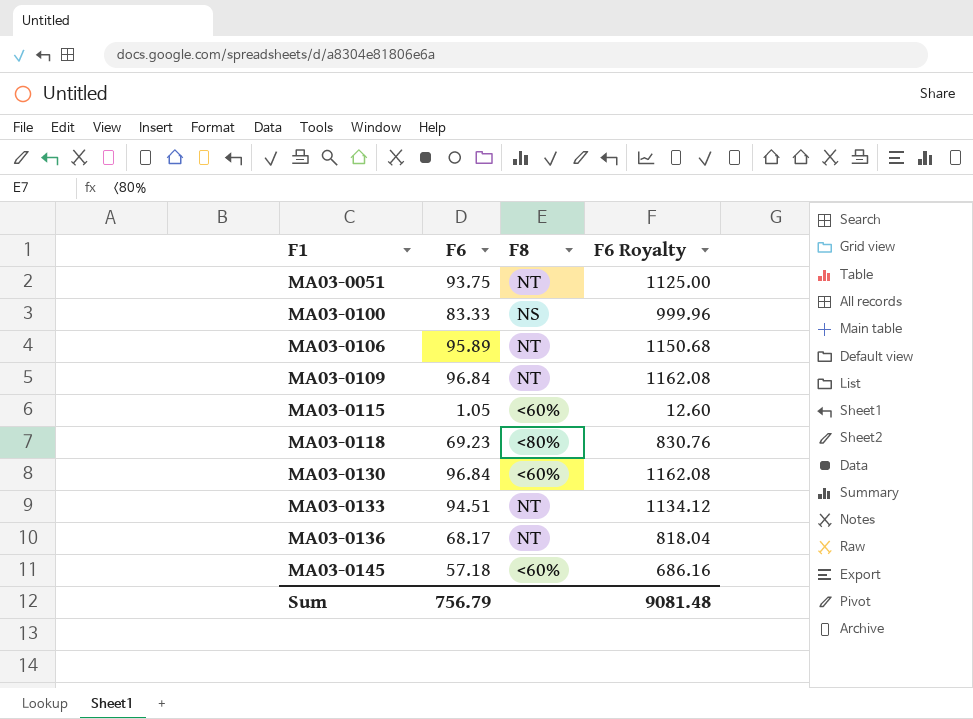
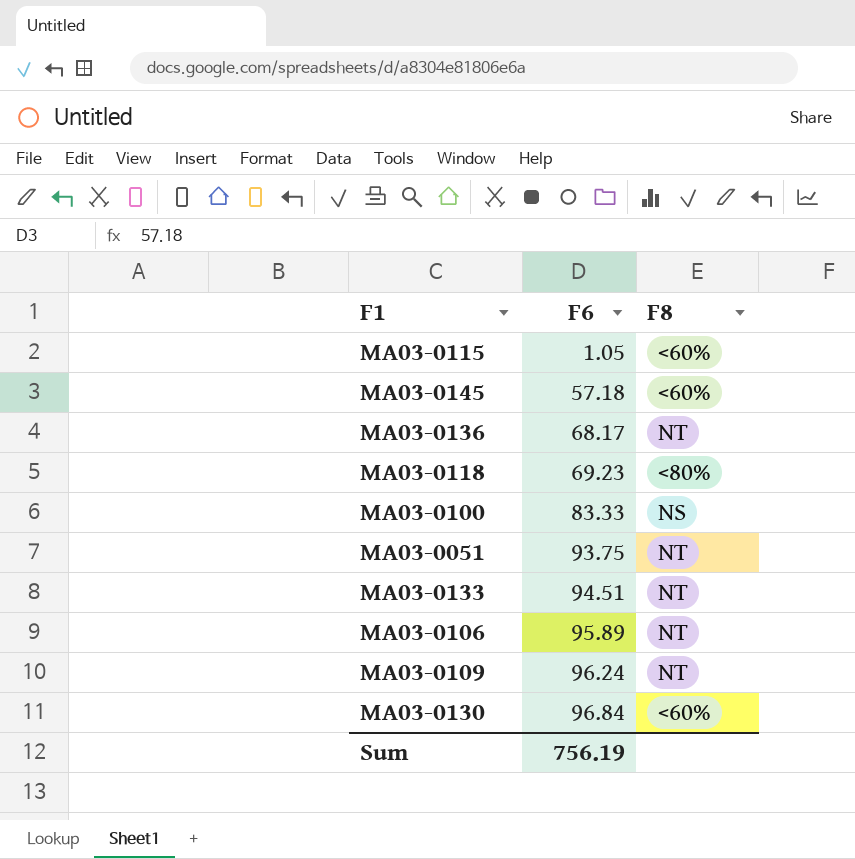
row order: F1 ascending -> F6 ascending
column F6 Royalty | formula: [F6] * 12 -> none
MA03-0109 | F6: 96.84 -> 96.24
Sum | F6: 756.79 -> 756.19

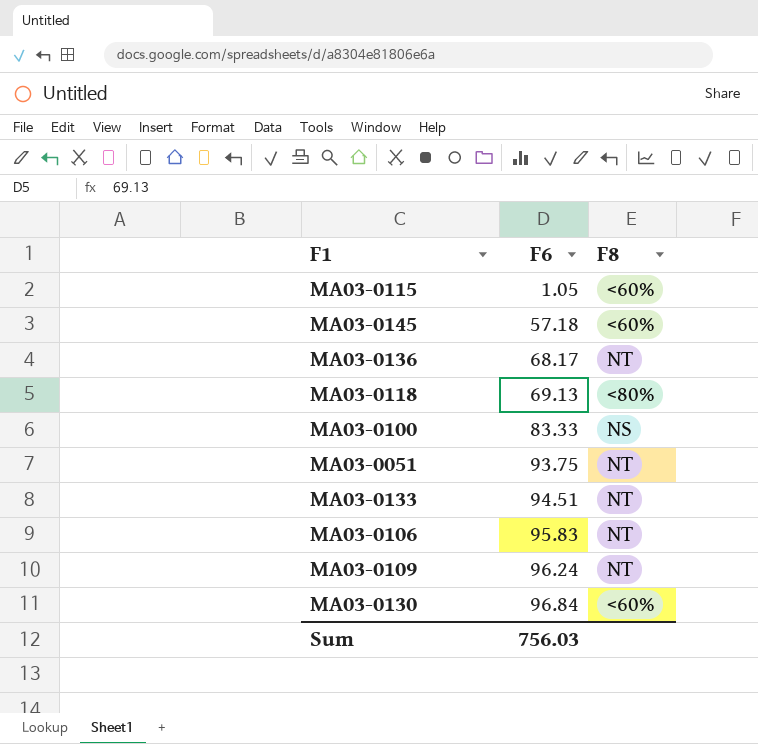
MA03-0118 | F6: 69.23 -> 69.13
MA03-0106 | F6: 95.89 -> 95.83
Sum | F6: 756.19 -> 756.03

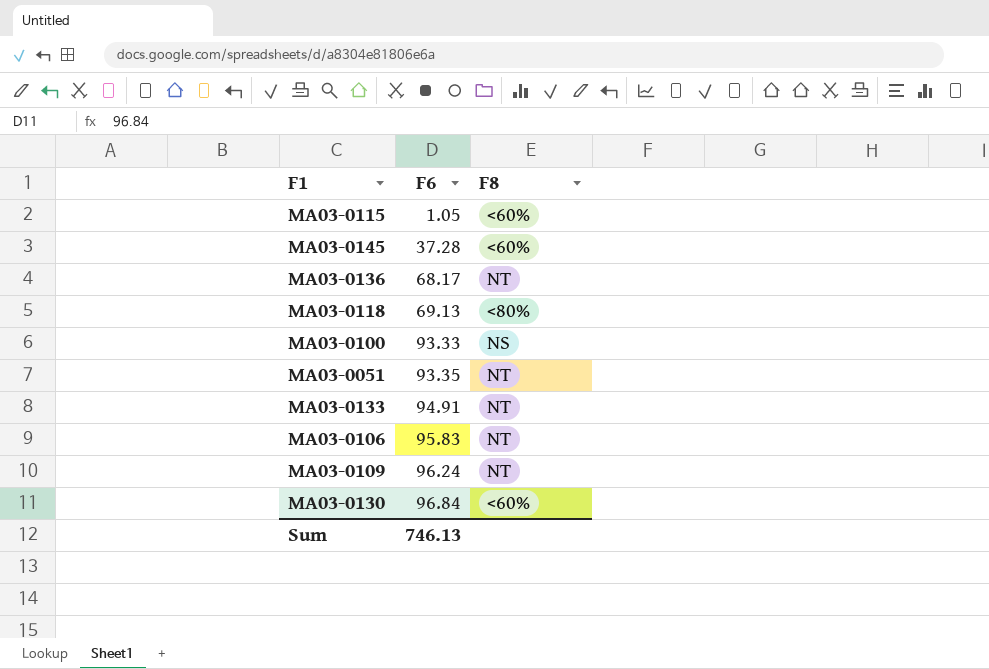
MA03-0145 | F6: 57.18 -> 37.28
MA03-0100 | F6: 83.33 -> 93.33
MA03-0051 | F6: 93.75 -> 93.35
MA03-0133 | F6: 94.51 -> 94.91
Sum | F6: 756.03 -> 746.13

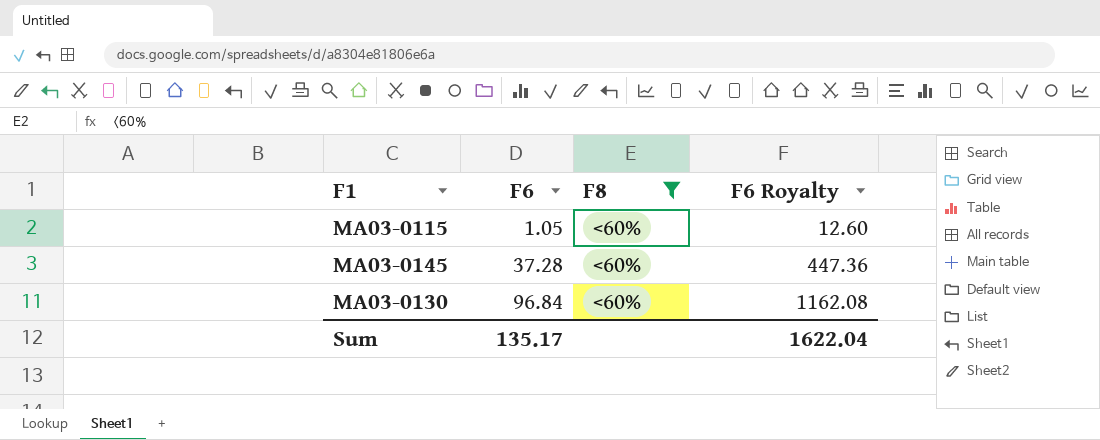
filter: none -> F8 = <60%
column F6 Royalty | formula: none -> [F6] * 12
Sum | F6: 746.13 -> 135.17

